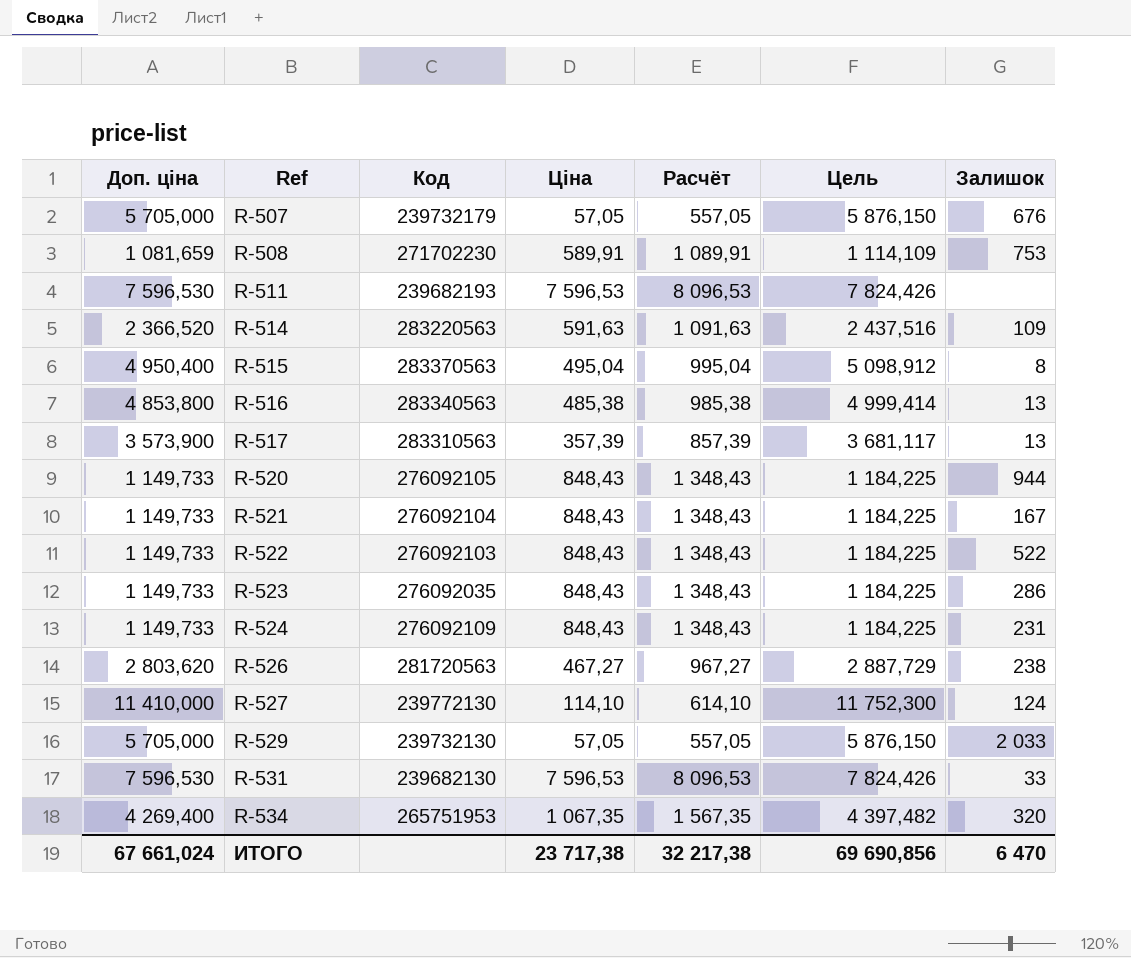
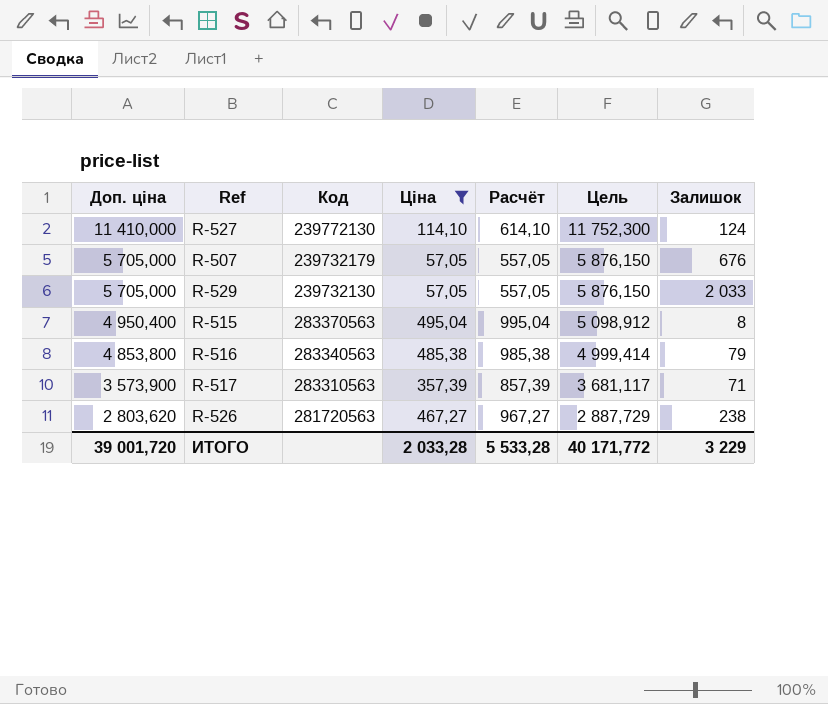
filter: none -> Ціна <= 495,04
row order: Ref ascending -> Доп. ціна descending
R-516 | Залишок: 13 -> 79
R-517 | Залишок: 13 -> 71
ИТОГО | Доп. ціна: 67 661,024 -> 39 001,720
ИТОГО | Ціна: 23 717,38 -> 2 033,28
ИТОГО | Расчёт: 32 217,38 -> 5 533,28
ИТОГО | Цель: 69 690,856 -> 40 171,772
ИТОГО | Залишок: 6 470 -> 3 229

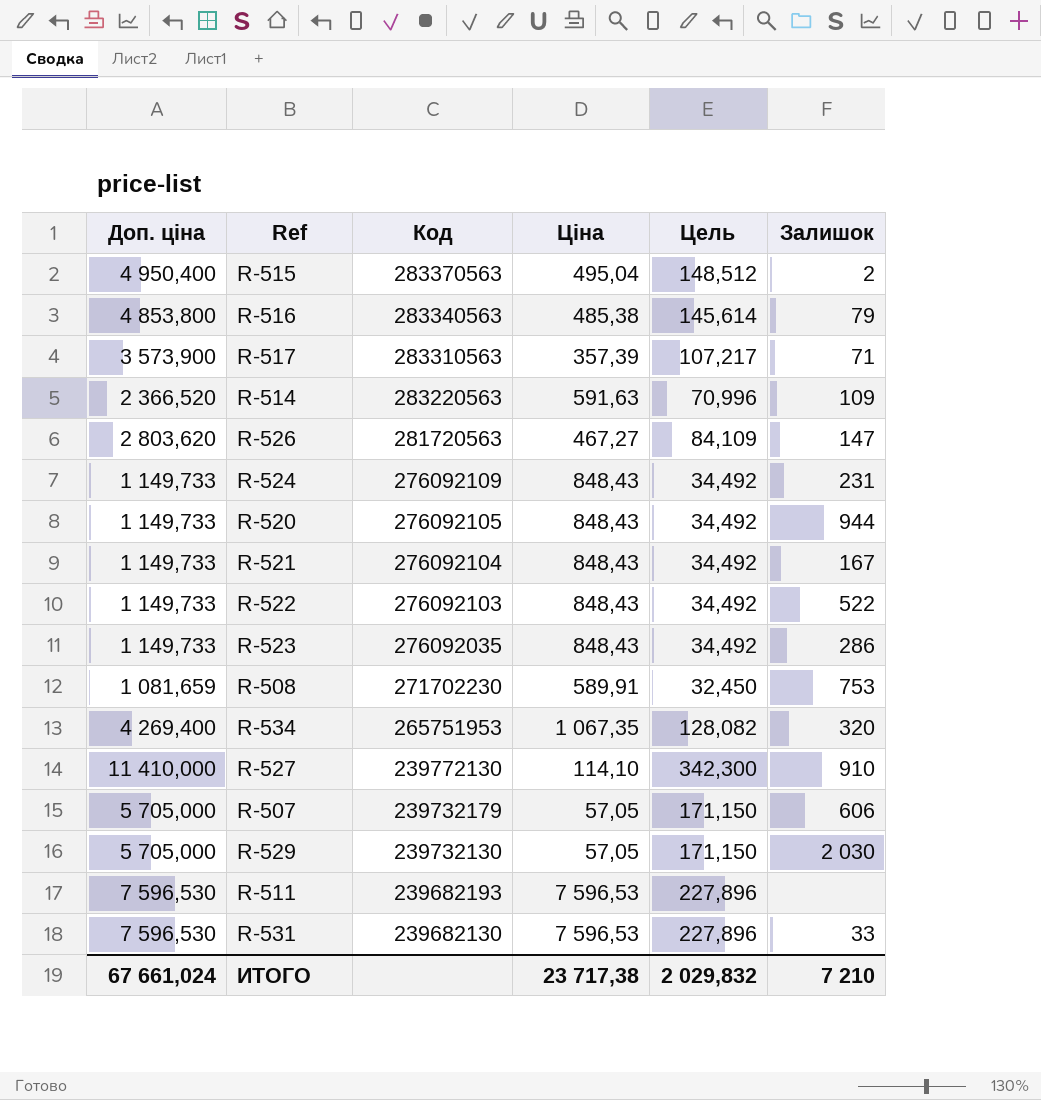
filter: Ціна <= 495,04 -> none
row order: Доп. ціна descending -> Код descending
column Расчёт | formula: [Ціна] + 500 -> none
column Цель | formula: [Доп. ціна] * 1,03 -> [Доп. ціна] * 0,03
R-515 | Залишок: 8 -> 2
R-526 | Залишок: 238 -> 147
R-527 | Залишок: 124 -> 910
R-507 | Залишок: 676 -> 606
R-529 | Залишок: 2 033 -> 2 030
ИТОГО | Доп. ціна: 39 001,720 -> 67 661,024
ИТОГО | Ціна: 2 033,28 -> 23 717,38
ИТОГО | Цель: 40 171,772 -> 2 029,832
ИТОГО | Залишок: 3 229 -> 7 210

